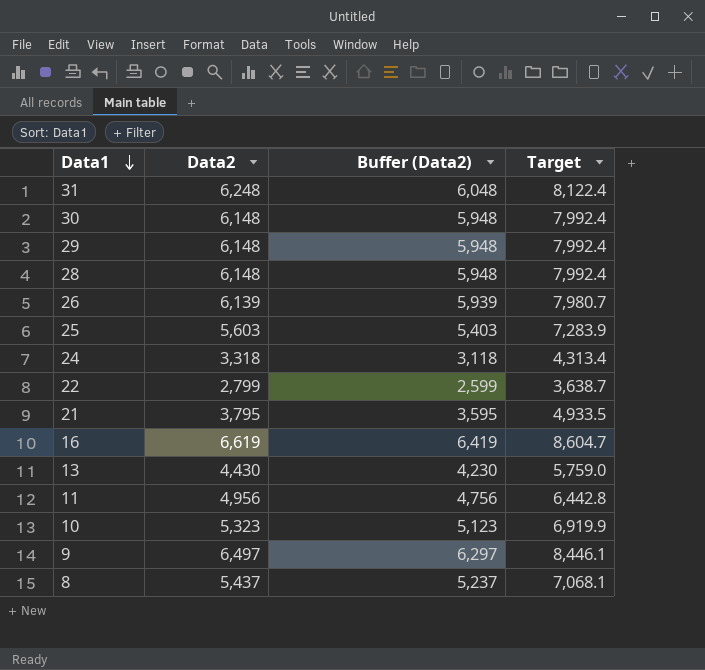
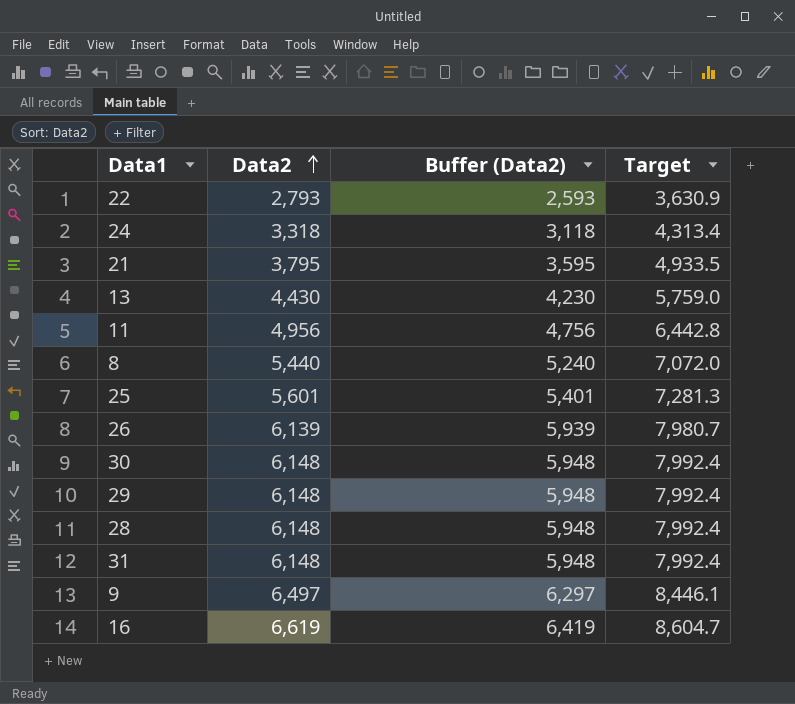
row order: Data1 descending -> Data2 ascending
row 10: 5,323 | 5,123 | 6,919.9 -> none
22 | Data2: 2,799 -> 2,793
22 | Buffer (Data2): 2,599 -> 2,593
22 | Target: 3,638.7 -> 3,630.9
8 | Data2: 5,437 -> 5,440
8 | Buffer (Data2): 5,237 -> 5,240
8 | Target: 7,068.1 -> 7,072.0
25 | Data2: 5,603 -> 5,601
25 | Buffer (Data2): 5,403 -> 5,401
25 | Target: 7,283.9 -> 7,281.3
31 | Data2: 6,248 -> 6,148
31 | Buffer (Data2): 6,048 -> 5,948
31 | Target: 8,122.4 -> 7,992.4

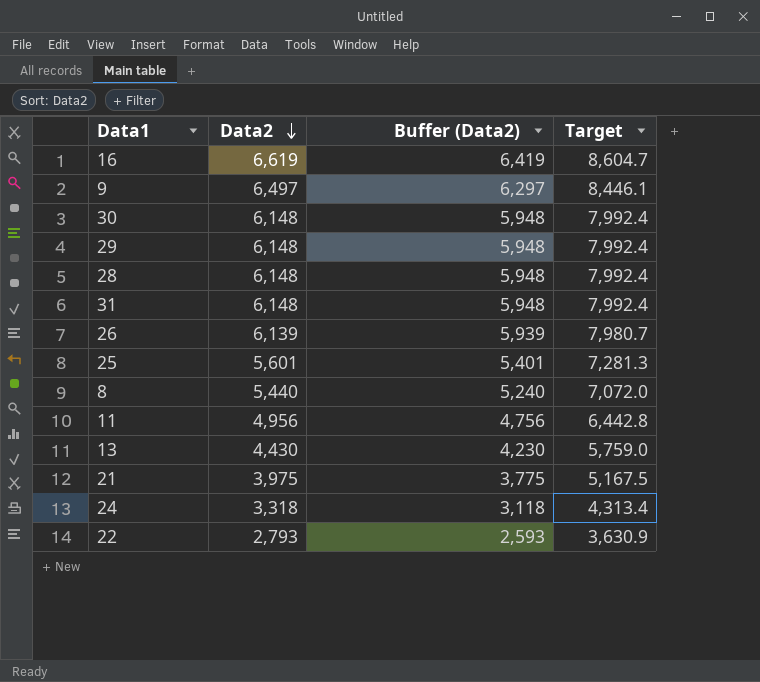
row order: Data2 ascending -> Data2 descending
21 | Data2: 3,795 -> 3,975
21 | Buffer (Data2): 3,595 -> 3,775
21 | Target: 4,933.5 -> 5,167.5

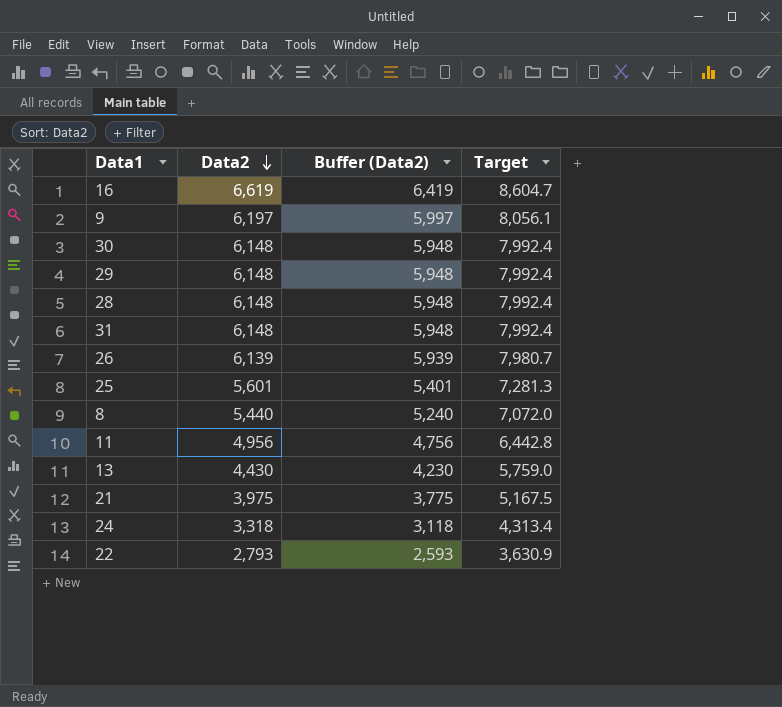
9 | Data2: 6,497 -> 6,197
9 | Buffer (Data2): 6,297 -> 5,997
9 | Target: 8,446.1 -> 8,056.1

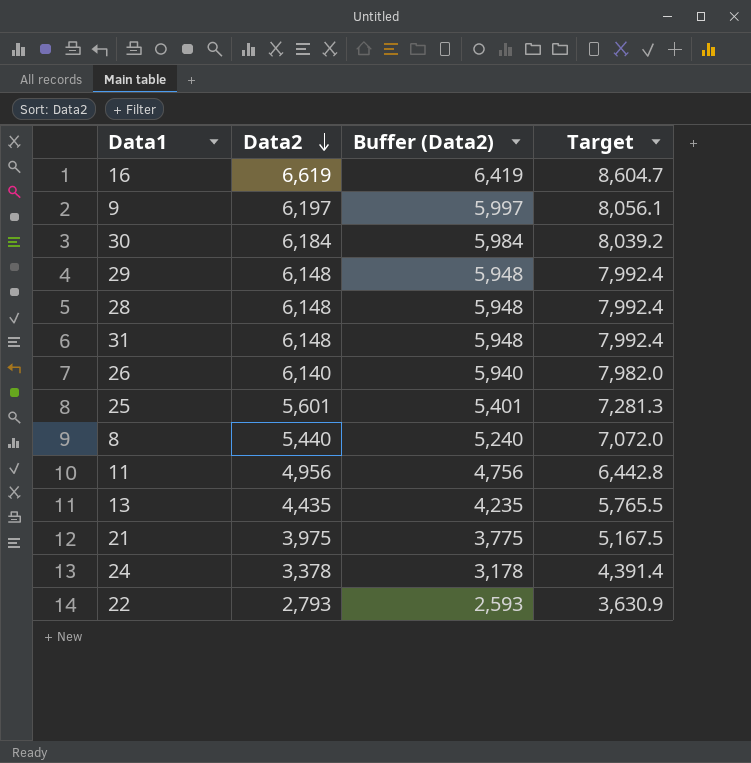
30 | Data2: 6,148 -> 6,184
30 | Buffer (Data2): 5,948 -> 5,984
30 | Target: 7,992.4 -> 8,039.2
26 | Data2: 6,139 -> 6,140
26 | Buffer (Data2): 5,939 -> 5,940
26 | Target: 7,980.7 -> 7,982.0
13 | Data2: 4,430 -> 4,435
13 | Buffer (Data2): 4,230 -> 4,235
13 | Target: 5,759.0 -> 5,765.5
24 | Data2: 3,318 -> 3,378
24 | Buffer (Data2): 3,118 -> 3,178
24 | Target: 4,313.4 -> 4,391.4

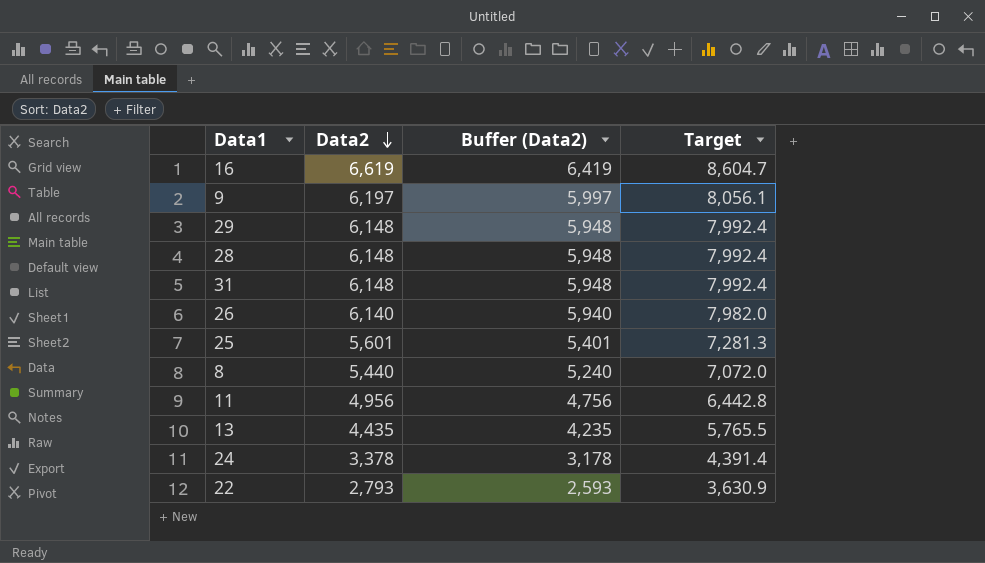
row 30: 6,184 | 5,984 | 8,039.2 -> none
row 21: 3,975 | 3,775 | 5,167.5 -> none

